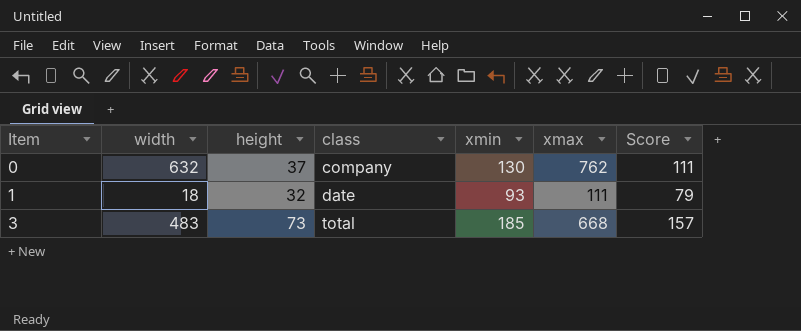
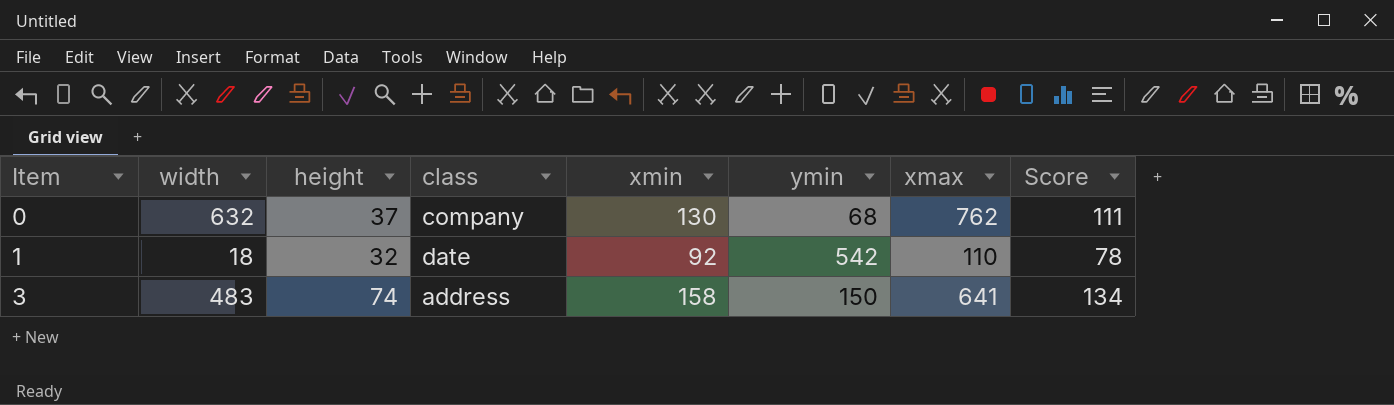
column ymin | position: none -> 6
1 | xmin: 93 -> 92
1 | xmax: 111 -> 110
1 | Score: 79 -> 78
3 | height: 73 -> 74
3 | class: total -> address
3 | xmin: 185 -> 158
3 | xmax: 668 -> 641
3 | Score: 157 -> 134

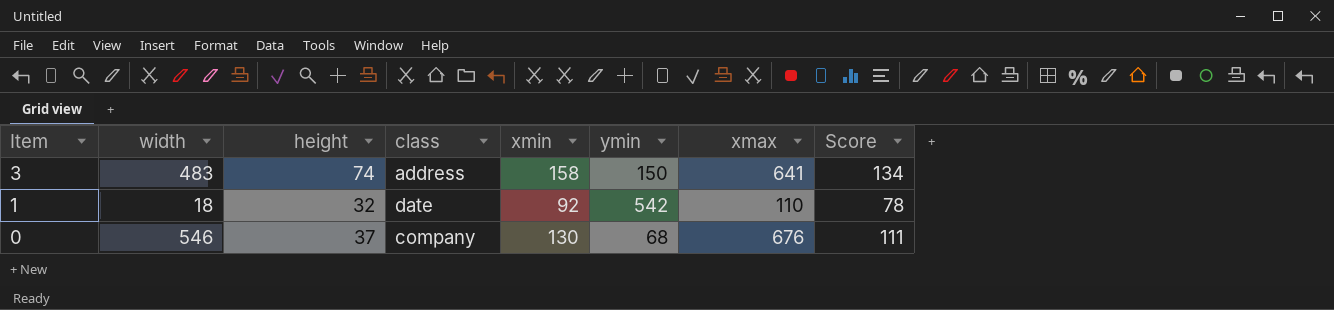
row order: Item ascending -> Item descending
0 | width: 632 -> 546
0 | xmax: 762 -> 676

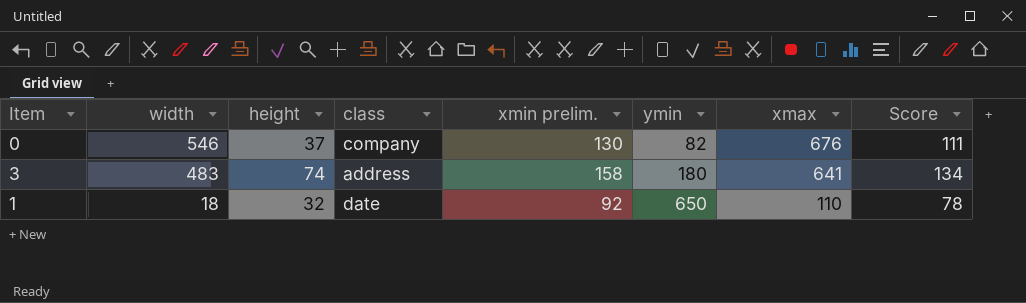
row order: Item descending -> width descending
column name: xmin -> xmin prelim.
0 | ymin: 68 -> 82
3 | ymin: 150 -> 180
1 | ymin: 542 -> 650

